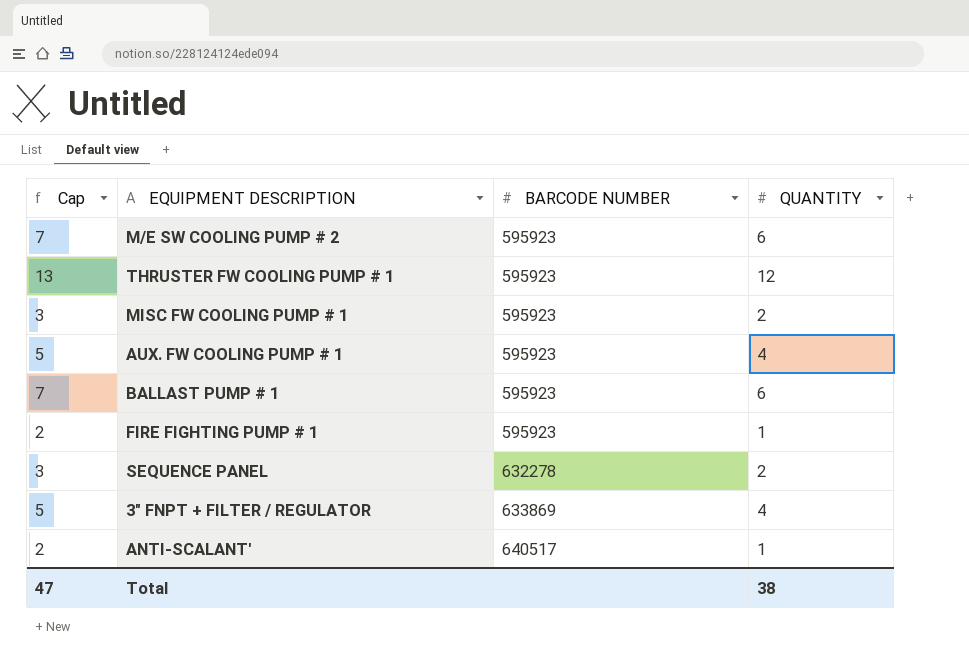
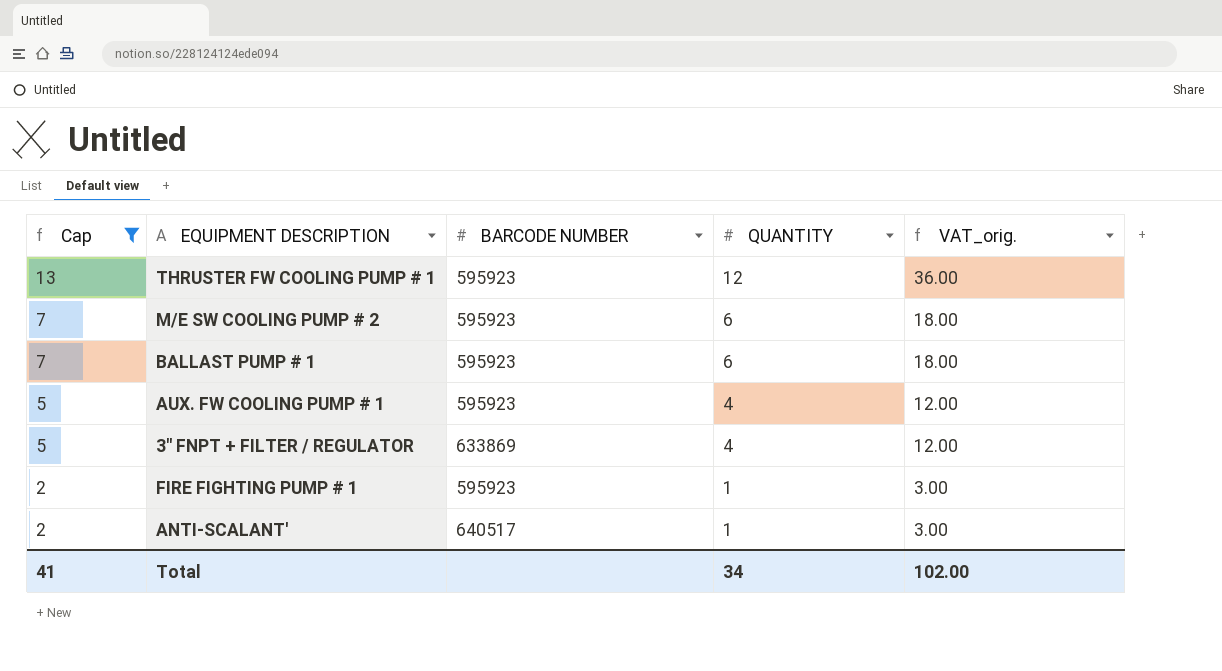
filter: none -> Cap != 3
row order: BARCODE NUMBER ascending -> Cap descending
column VAT_orig. | formula: none -> [QUANTITY] * 3
Total | Cap: 47 -> 41
Total | QUANTITY: 38 -> 34

